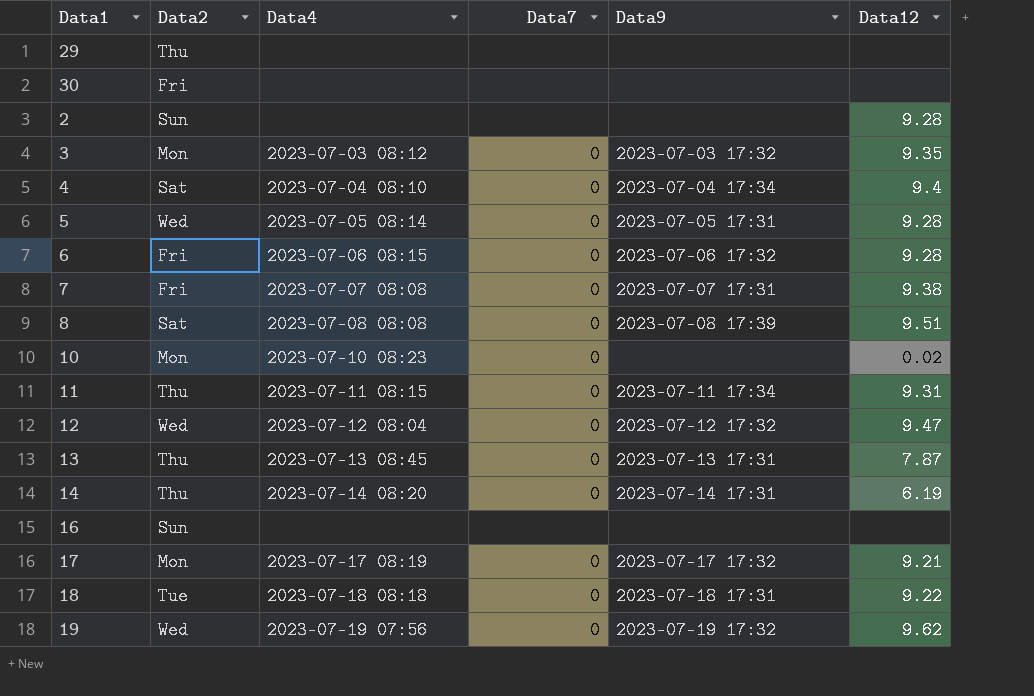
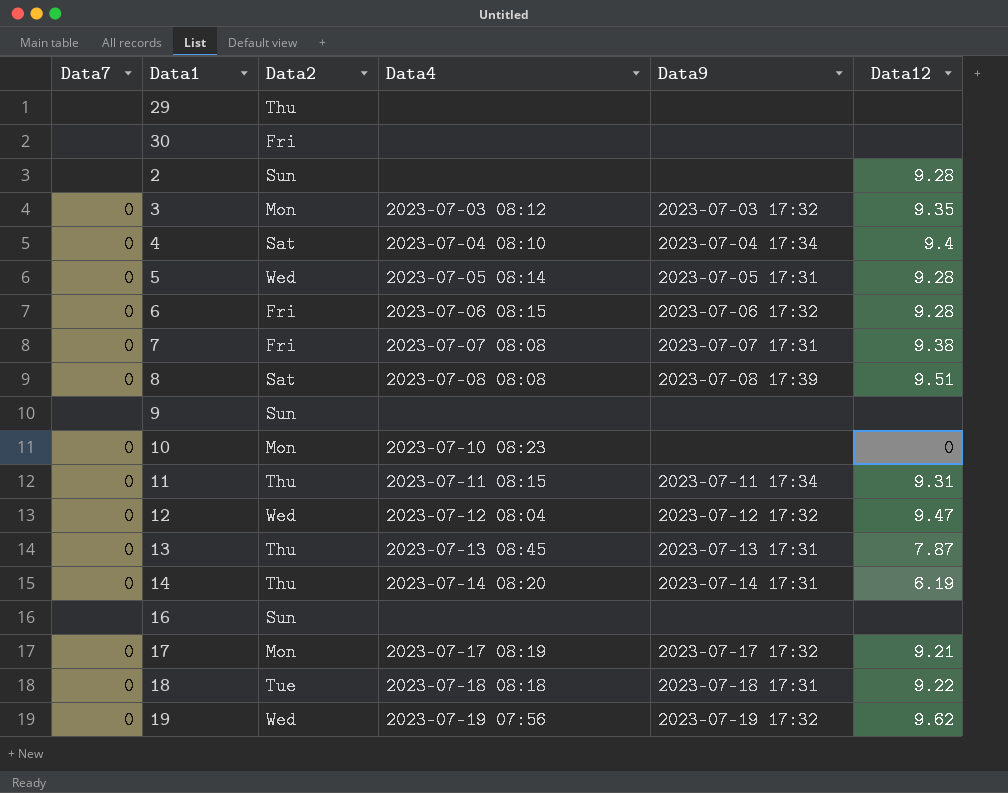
column Data7 | position: 4 -> 1
row 9: none -> none | Sun | none | none | none
10 | Data12: 0.02 -> 0

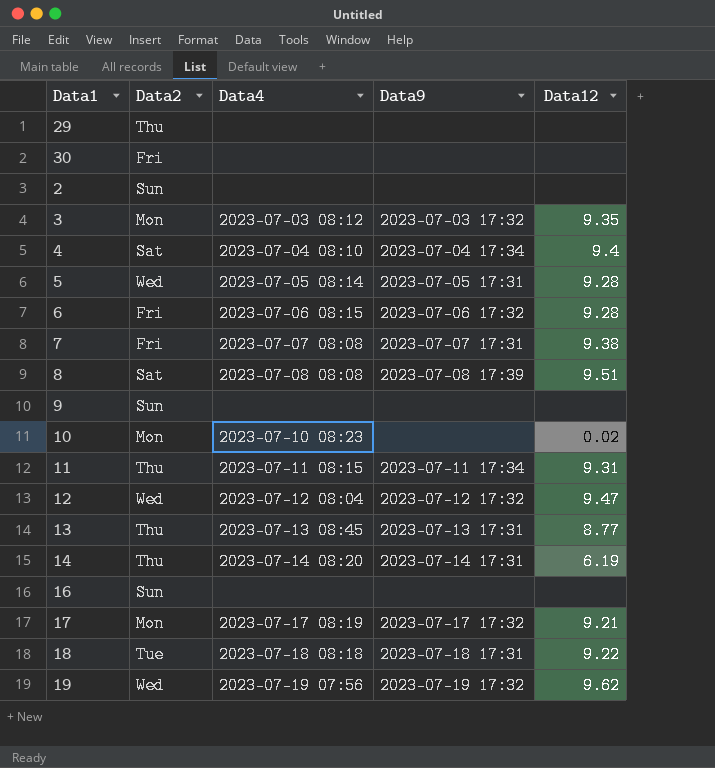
column Data7 | position: 1 -> none
2 | Data12: 9.28 -> none
10 | Data12: 0 -> 0.02
13 | Data12: 7.87 -> 8.77

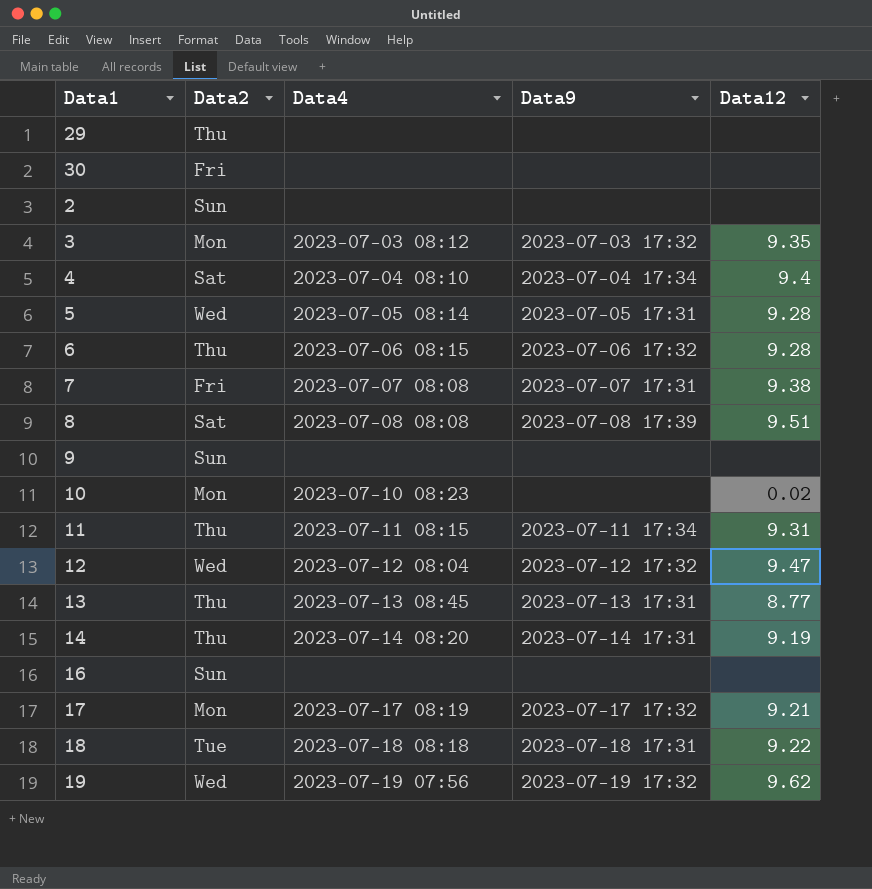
6 | Data2: Fri -> Thu
14 | Data12: 6.19 -> 9.19

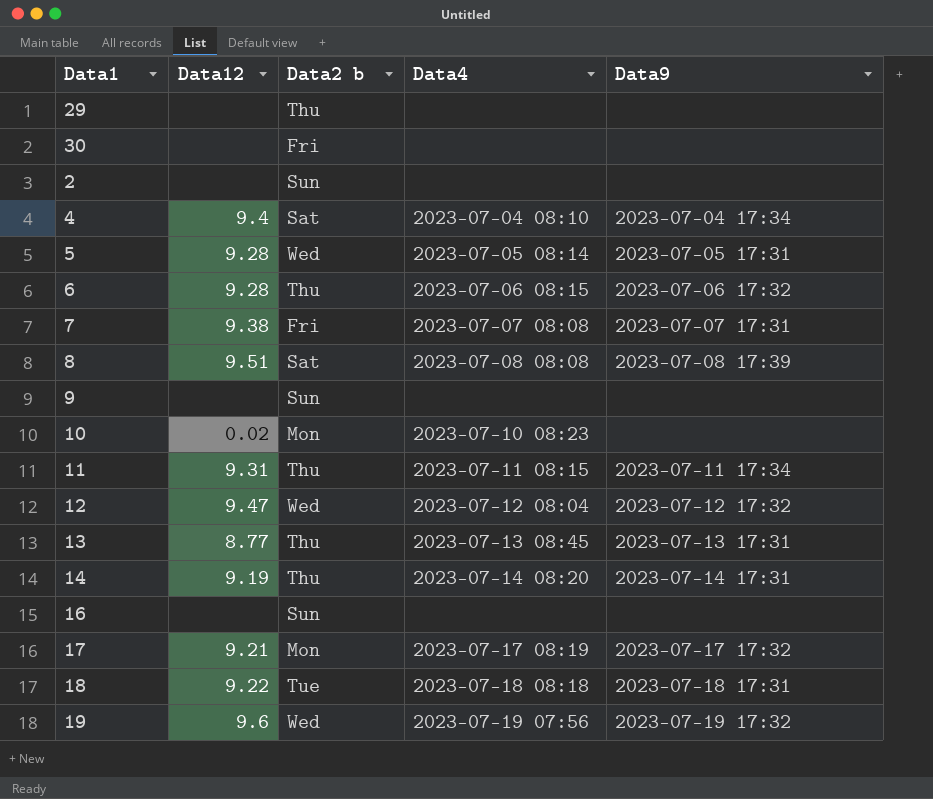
column Data12 | position: 5 -> 2
column name: Data2 -> Data2 b
row 3: Mon | 2023-07-03 08:12 | 2023-07-03 17:32 | 9.35 -> none
19 | Data12: 9.62 -> 9.6

